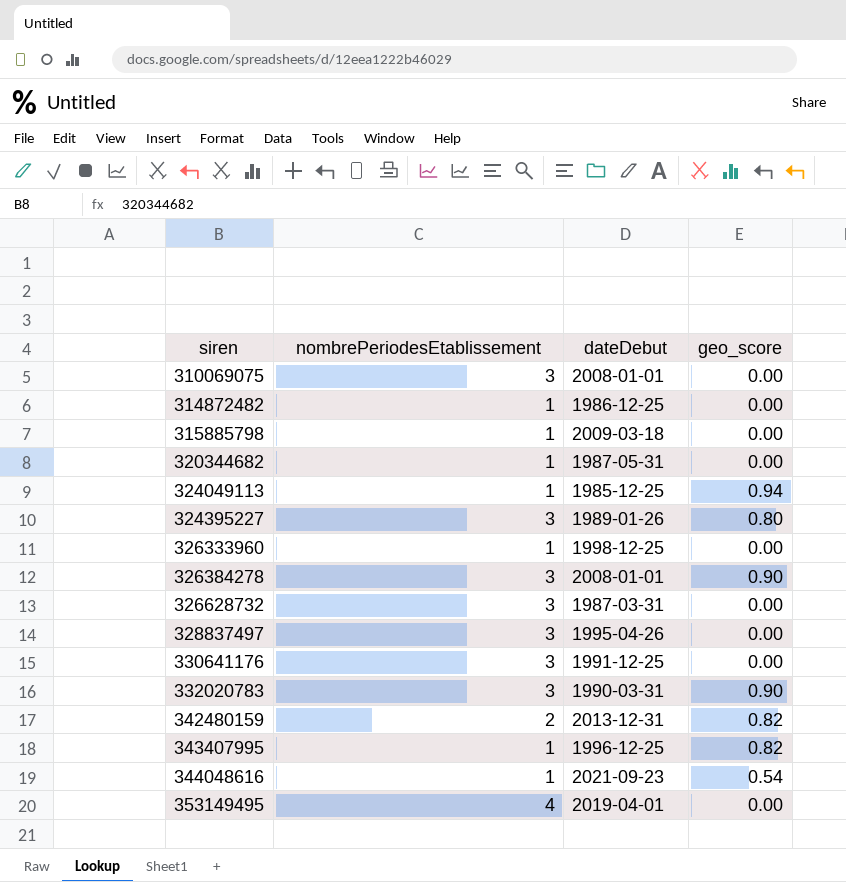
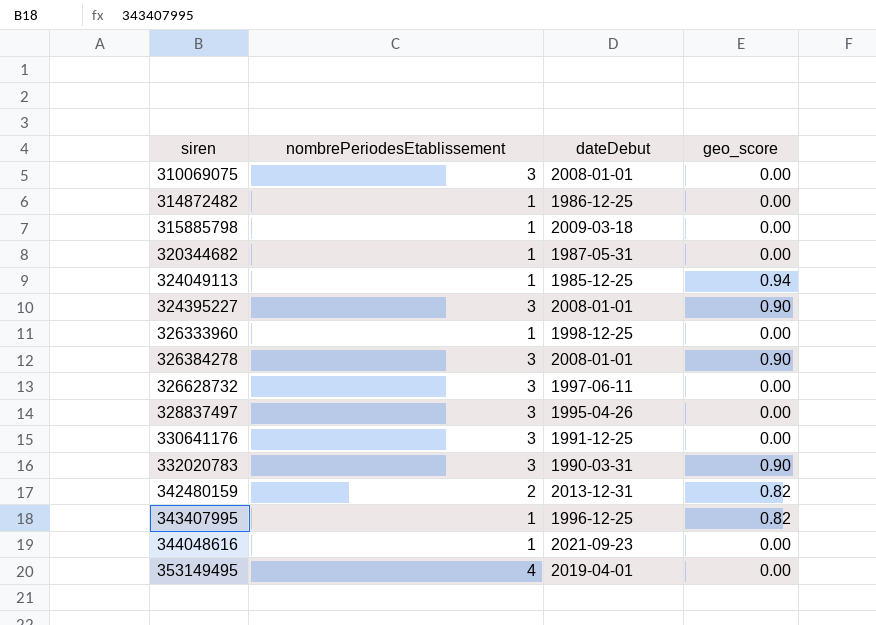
324395227 | dateDebut: 1989-01-26 -> 2008-01-01
324395227 | geo_score: 0.80 -> 0.90
326628732 | dateDebut: 1987-03-31 -> 1997-06-11
344048616 | geo_score: 0.54 -> 0.00

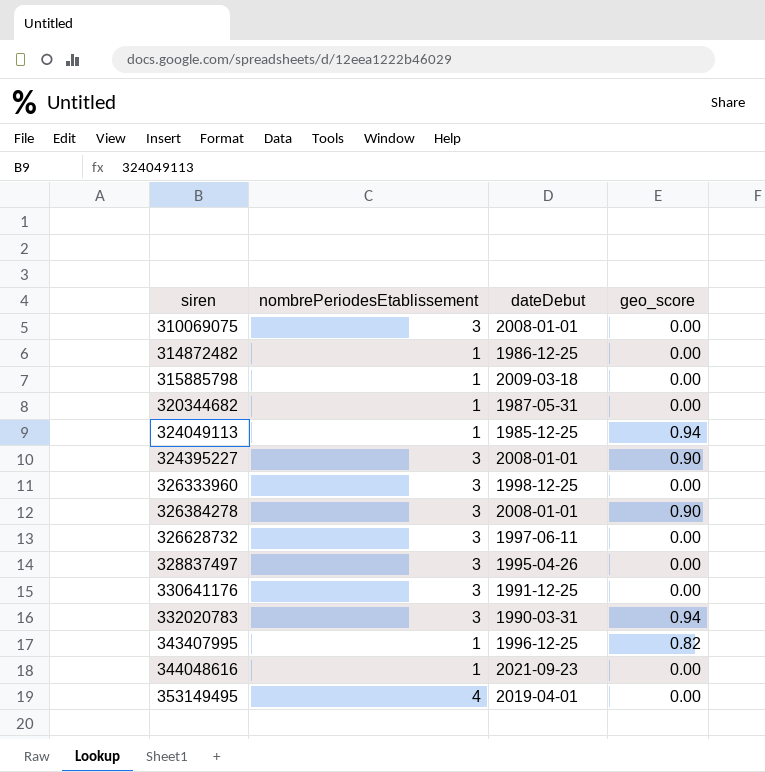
row 342480159: 2 | 2013-12-31 | 0.82 -> none
326333960 | nombrePeriodesEtablissement: 1 -> 3
332020783 | geo_score: 0.90 -> 0.94

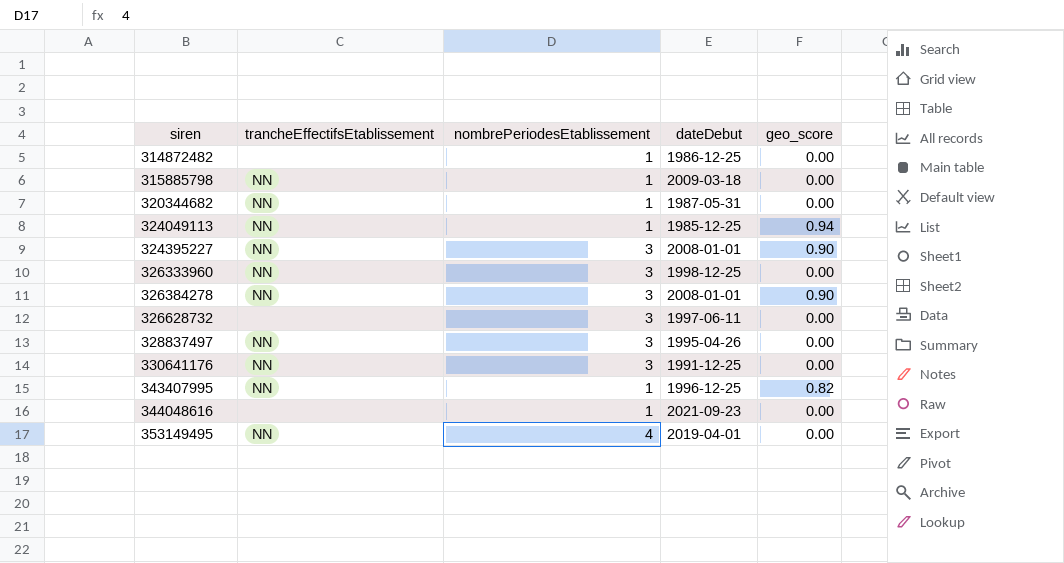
column trancheEffectifsEtablissement | position: none -> 2
row 310069075: 3 | 2008-01-01 | 0.00 -> none
row 332020783: 3 | 1990-03-31 | 0.94 -> none

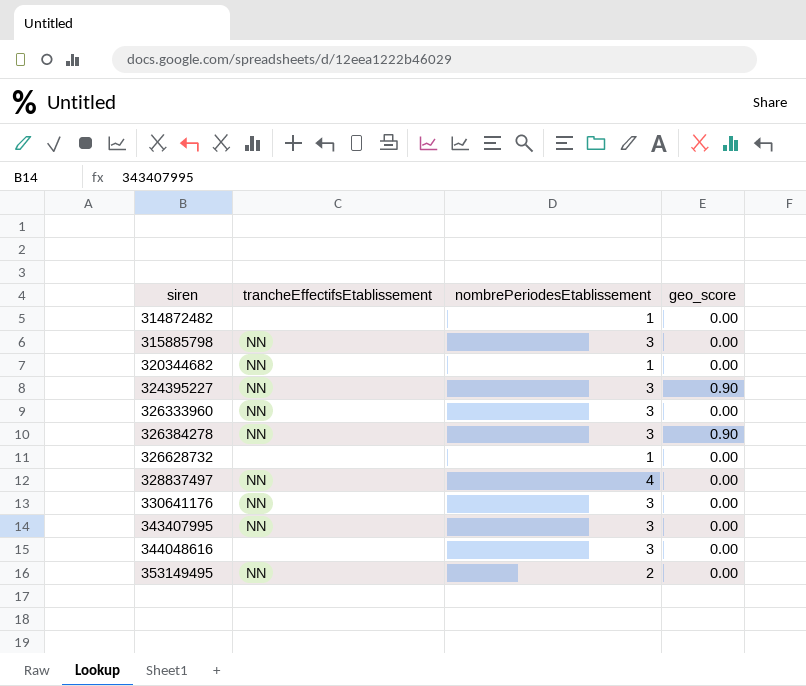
column dateDebut | position: 4 -> none
row 324049113: NN | 1 | 1985-12-25 | 0.94 -> none
315885798 | nombrePeriodesEtablissement: 1 -> 3
326628732 | nombrePeriodesEtablissement: 3 -> 1
328837497 | nombrePeriodesEtablissement: 3 -> 4
343407995 | nombrePeriodesEtablissement: 1 -> 3
343407995 | geo_score: 0.82 -> 0.00
344048616 | nombrePeriodesEtablissement: 1 -> 3
353149495 | nombrePeriodesEtablissement: 4 -> 2

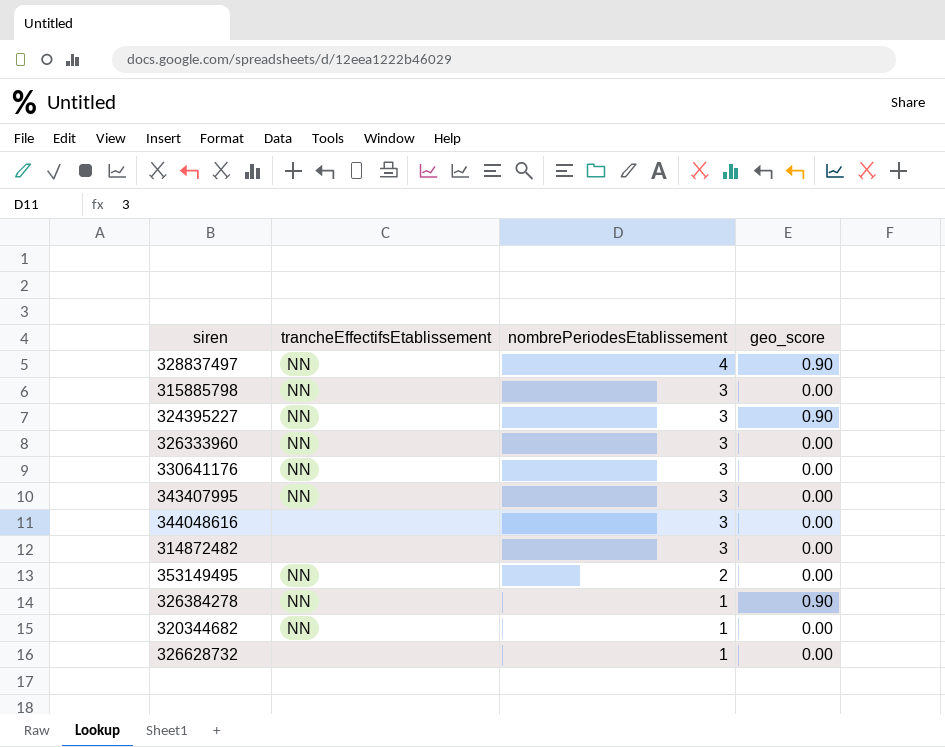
row order: siren ascending -> nombrePeriodesEtablissement descending
328837497 | geo_score: 0.00 -> 0.90
314872482 | nombrePeriodesEtablissement: 1 -> 3
326384278 | nombrePeriodesEtablissement: 3 -> 1

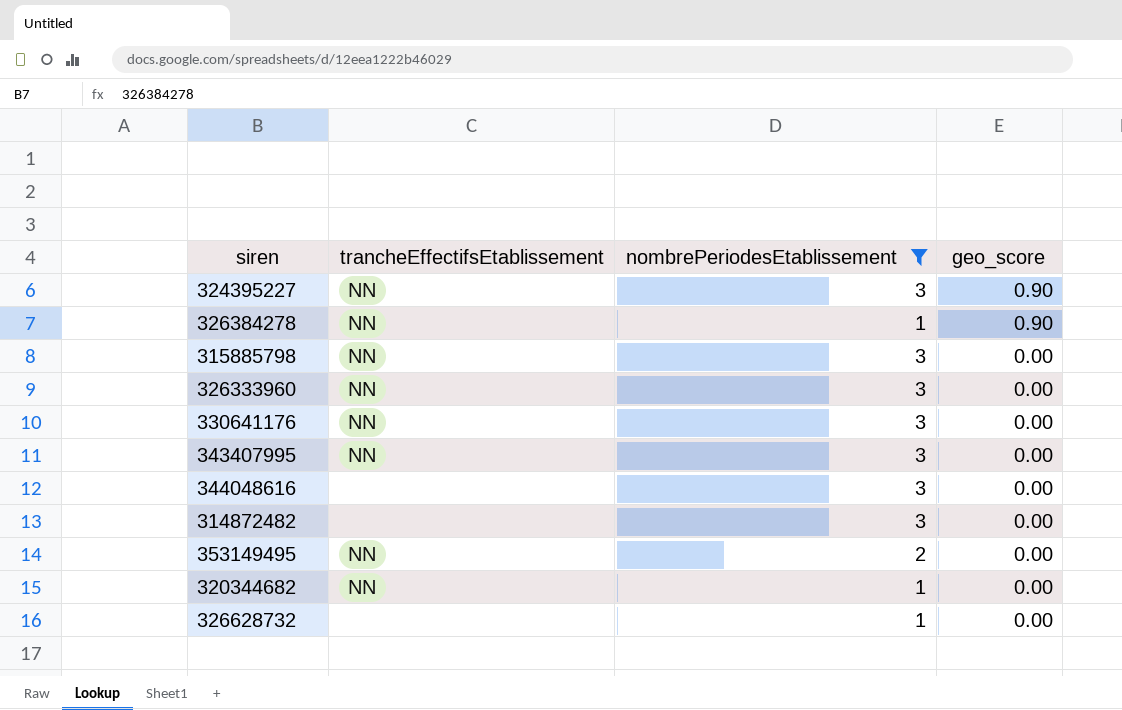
filter: none -> nombrePeriodesEtablissement != 4
row order: nombrePeriodesEtablissement descending -> geo_score descending

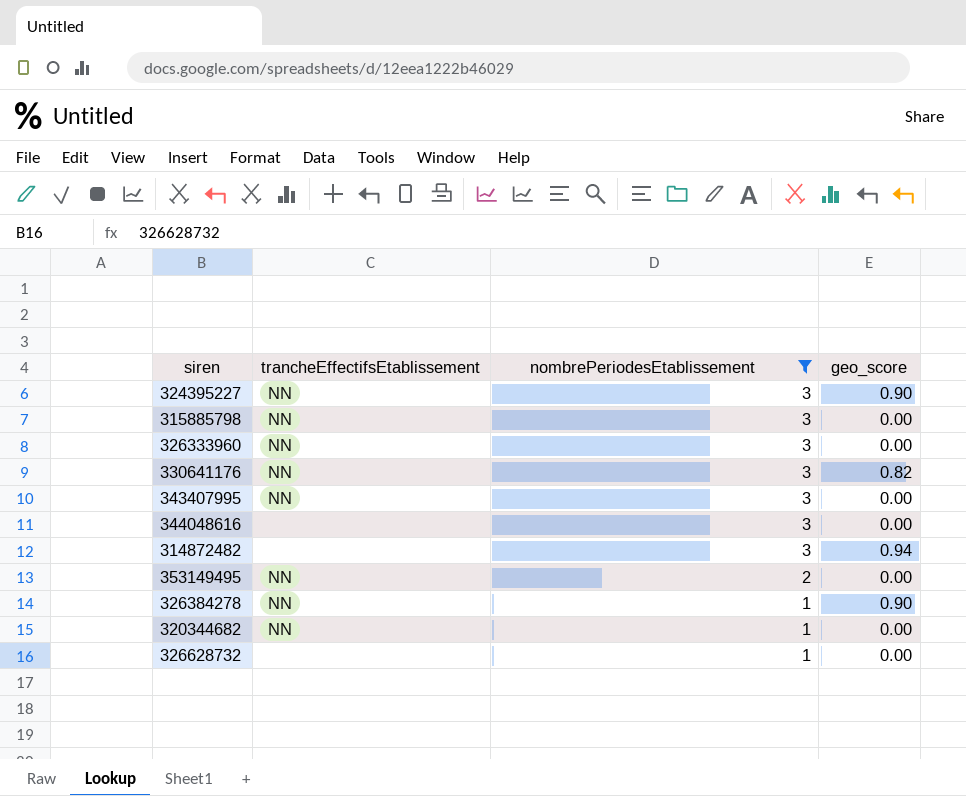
row order: geo_score descending -> nombrePeriodesEtablissement descending
330641176 | geo_score: 0.00 -> 0.82
314872482 | geo_score: 0.00 -> 0.94

